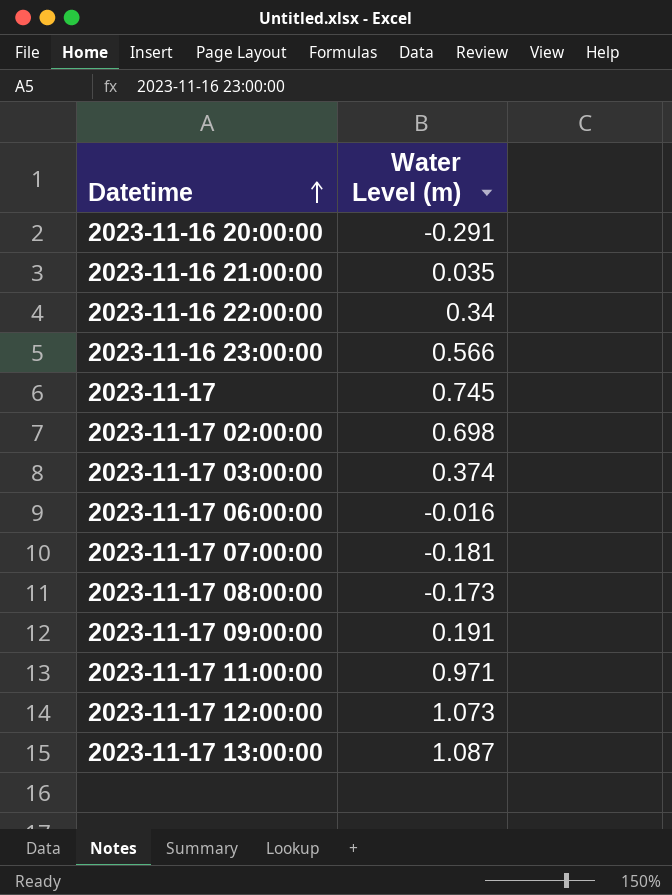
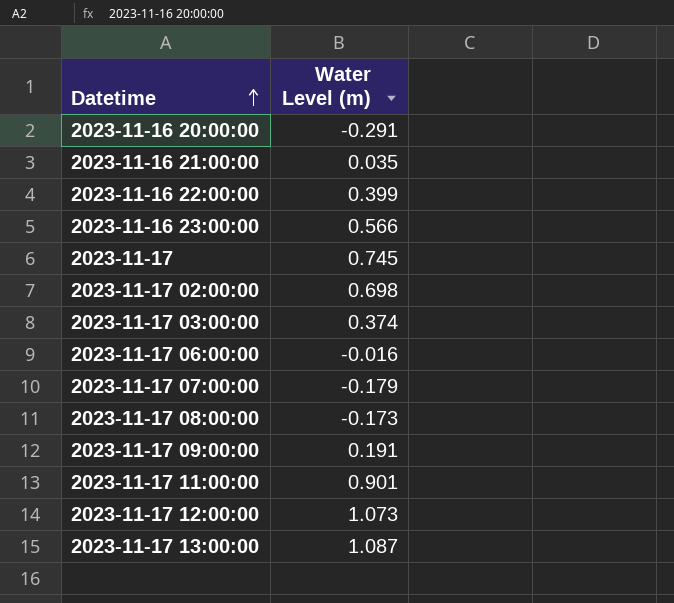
2023-11-16 22:00:00 | Water Level (m): 0.34 -> 0.399
2023-11-17 07:00:00 | Water Level (m): -0.181 -> -0.179
2023-11-17 11:00:00 | Water Level (m): 0.971 -> 0.901

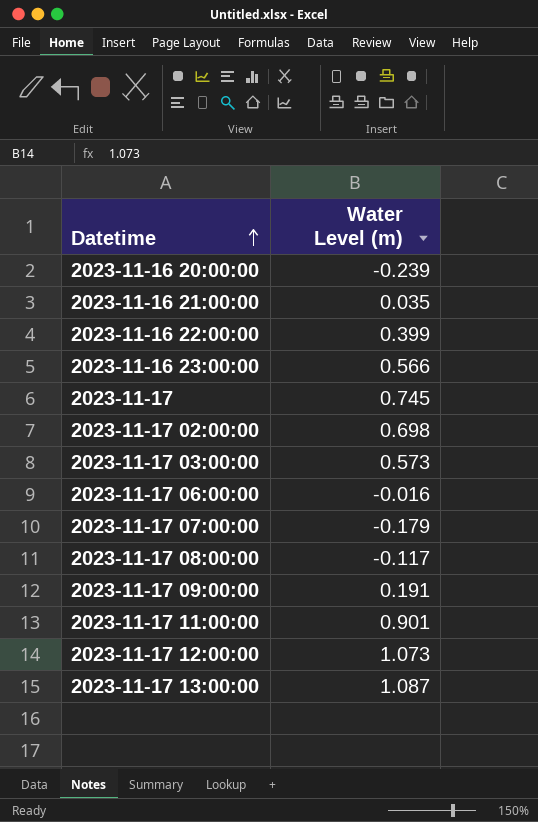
2023-11-16 20:00:00 | Water Level (m): -0.291 -> -0.239
2023-11-17 03:00:00 | Water Level (m): 0.374 -> 0.573
2023-11-17 08:00:00 | Water Level (m): -0.173 -> -0.117

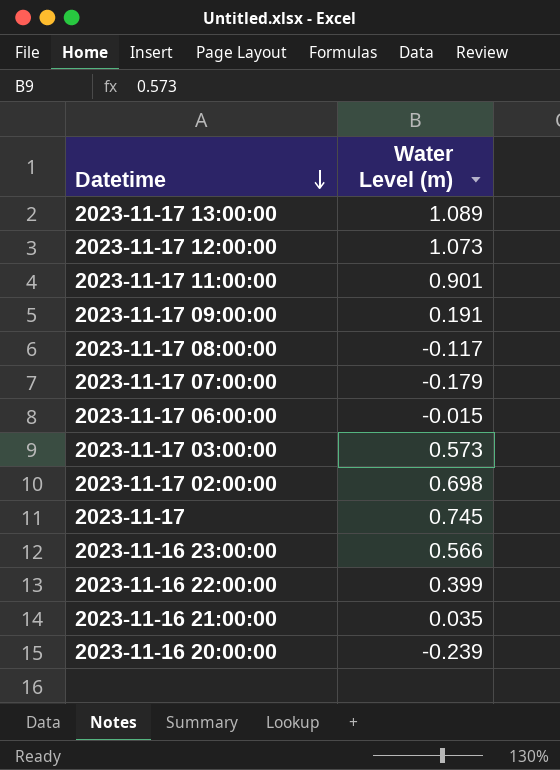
row order: Datetime ascending -> Datetime descending
2023-11-17 13:00:00 | Water Level (m): 1.087 -> 1.089
2023-11-17 06:00:00 | Water Level (m): -0.016 -> -0.015

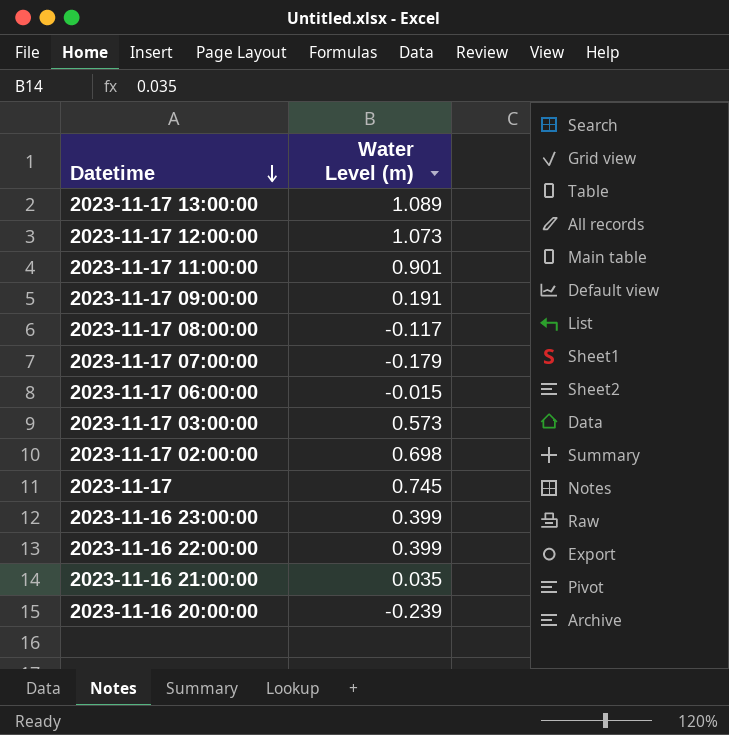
2023-11-16 23:00:00 | Water Level (m): 0.566 -> 0.399

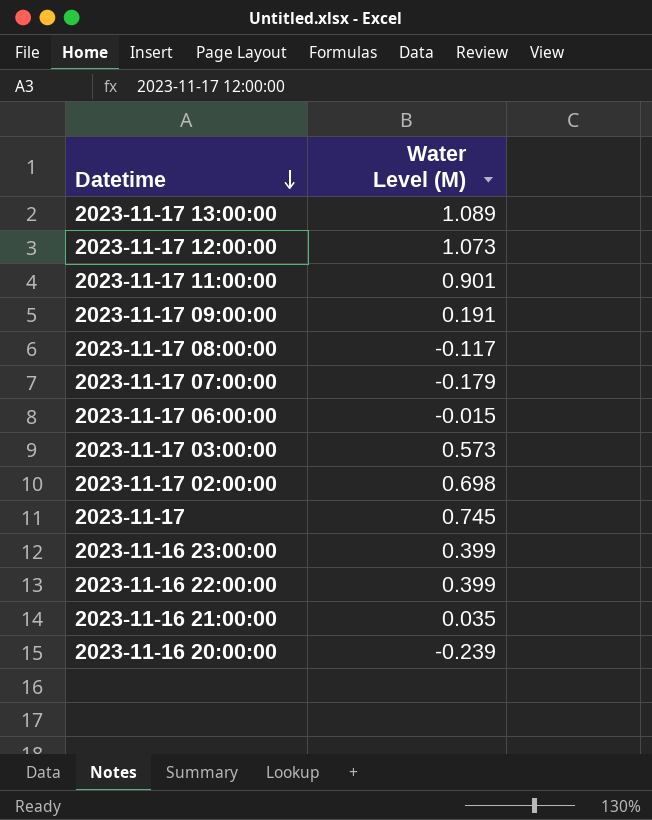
column name: Water Level (m) -> Water Level (M)

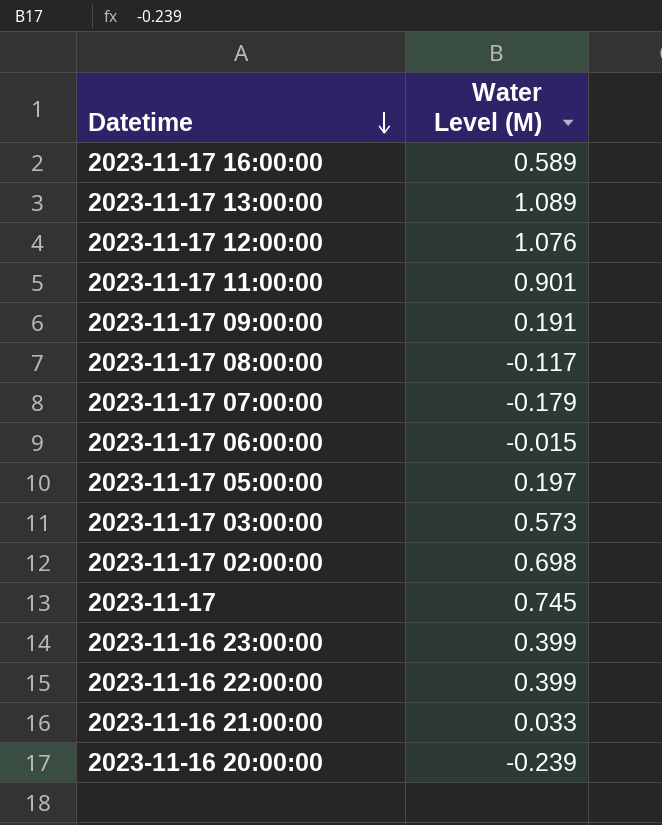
row 2023-11-17 16:00:00: none -> 0.589
2023-11-17 12:00:00 | Water Level (M): 1.073 -> 1.076
row 2023-11-17 05:00:00: none -> 0.197
2023-11-16 21:00:00 | Water Level (M): 0.035 -> 0.033

